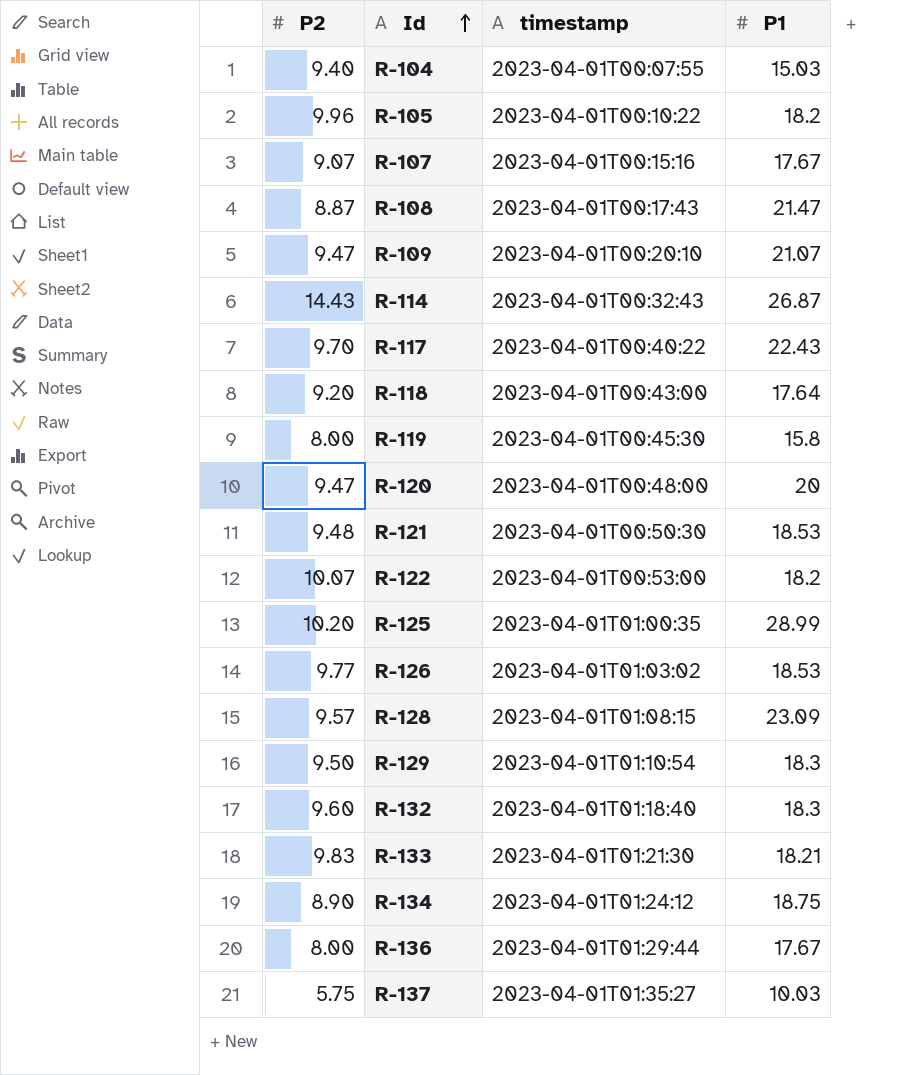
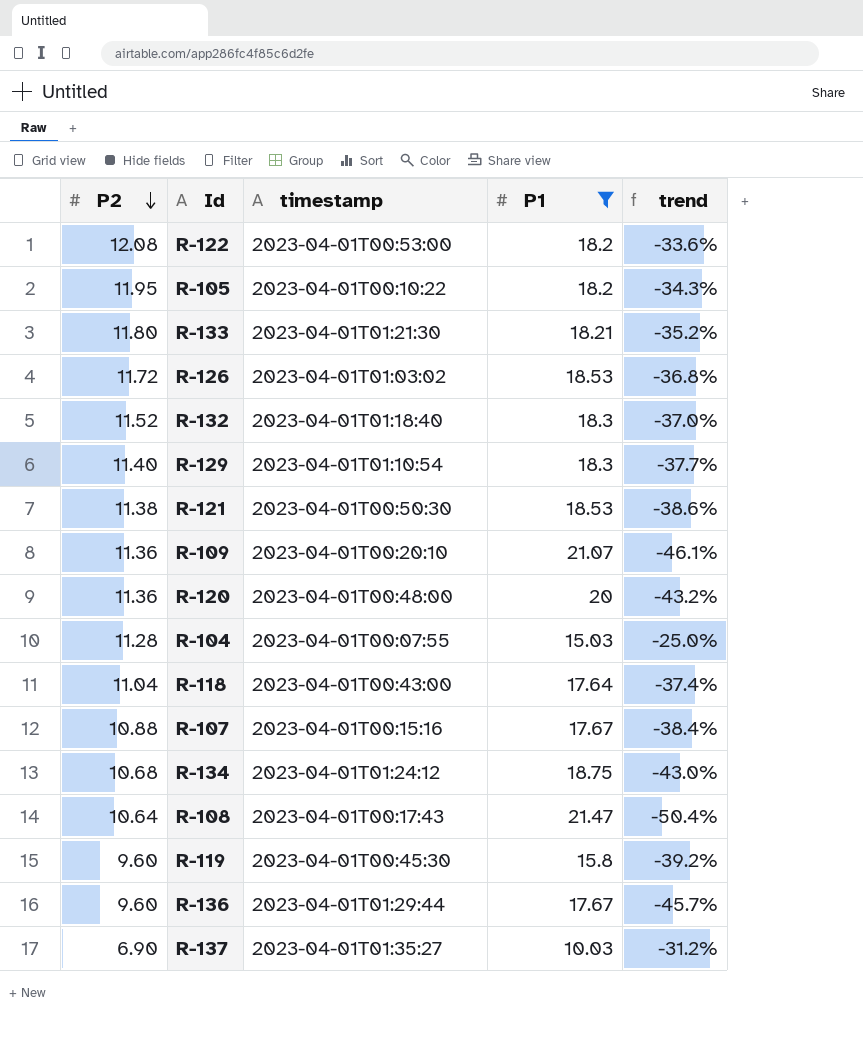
filter: none -> P1 <= 21.47
row order: Id ascending -> P2 descending
column trend | formula: none -> ([P2] - [P1]) / [P1]
R-122 | P2: 10.07 -> 12.08
R-105 | P2: 9.96 -> 11.95
R-133 | P2: 9.83 -> 11.80
R-126 | P2: 9.77 -> 11.72
R-132 | P2: 9.60 -> 11.52
R-129 | P2: 9.50 -> 11.40
R-121 | P2: 9.48 -> 11.38
R-109 | P2: 9.47 -> 11.36
R-120 | P2: 9.47 -> 11.36
R-104 | P2: 9.40 -> 11.28
R-118 | P2: 9.20 -> 11.04
R-107 | P2: 9.07 -> 10.88
R-134 | P2: 8.90 -> 10.68
R-108 | P2: 8.87 -> 10.64
R-119 | P2: 8.00 -> 9.60
R-136 | P2: 8.00 -> 9.60
R-137 | P2: 5.75 -> 6.90

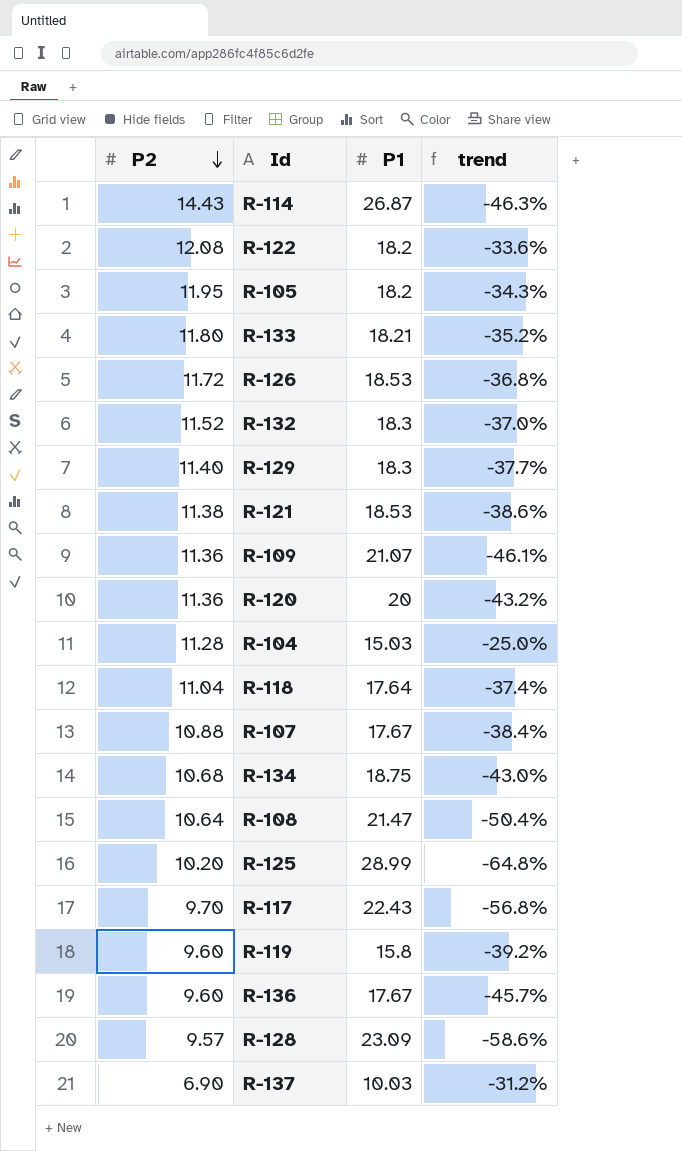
filter: P1 <= 21.47 -> none
column timestamp | position: 3 -> none

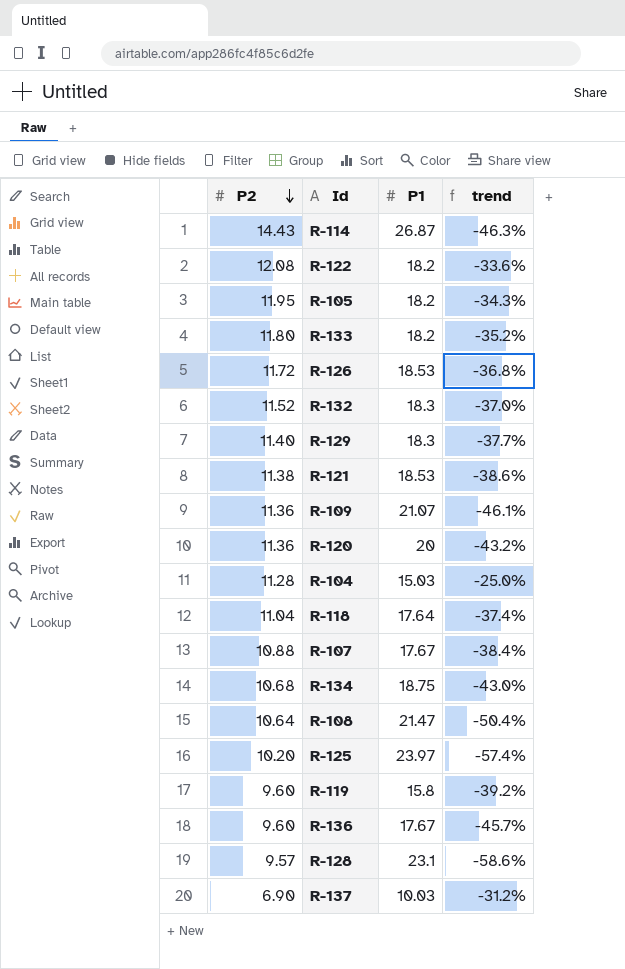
row R-117: 9.70 | 22.43 | -56.8% -> none
R-133 | P1: 18.21 -> 18.2
R-125 | P1: 28.99 -> 23.97
R-125 | trend: -64.8% -> -57.4%
R-128 | P1: 23.09 -> 23.1

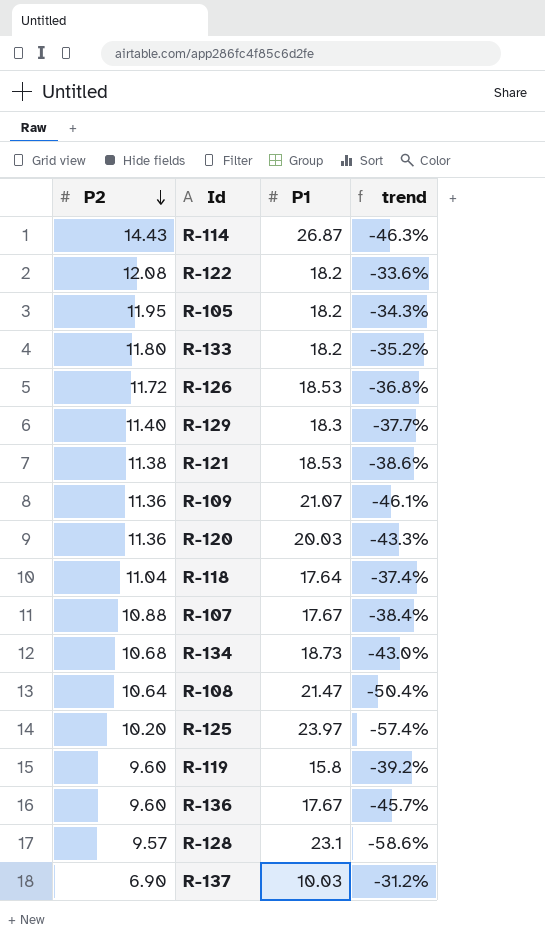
row R-132: 11.52 | 18.3 | -37.0% -> none
row R-104: 11.28 | 15.03 | -25.0% -> none
R-120 | P1: 20 -> 20.03
R-120 | trend: -43.2% -> -43.3%
R-134 | P1: 18.75 -> 18.73

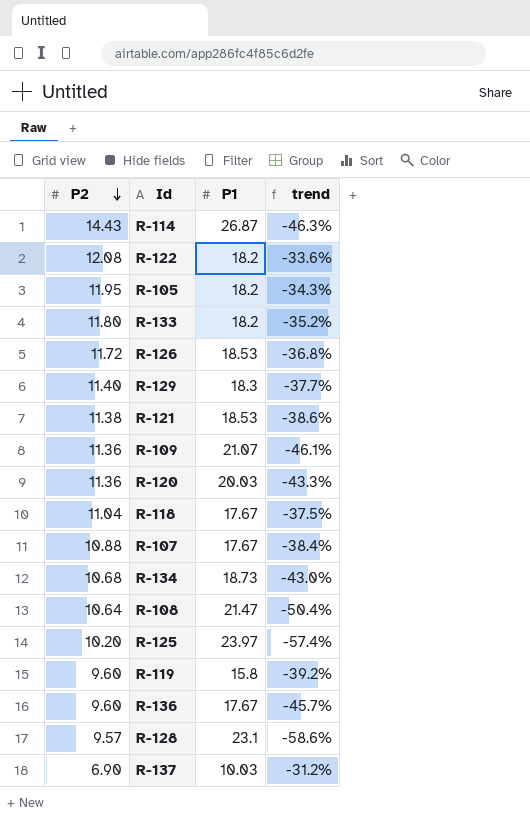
R-118 | P1: 17.64 -> 17.67
R-118 | trend: -37.4% -> -37.5%

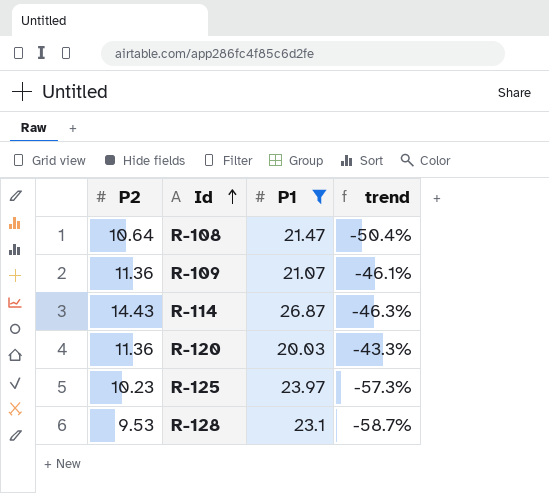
filter: none -> P1 >= 20.03
row order: P2 descending -> Id ascending
R-125 | P2: 10.20 -> 10.23
R-125 | trend: -57.4% -> -57.3%
R-128 | P2: 9.57 -> 9.53
R-128 | trend: -58.6% -> -58.7%

